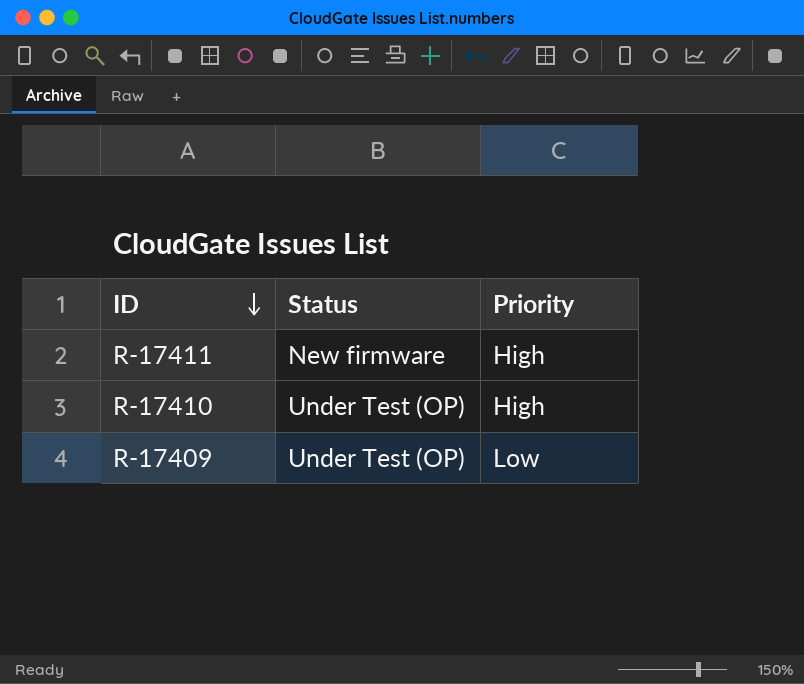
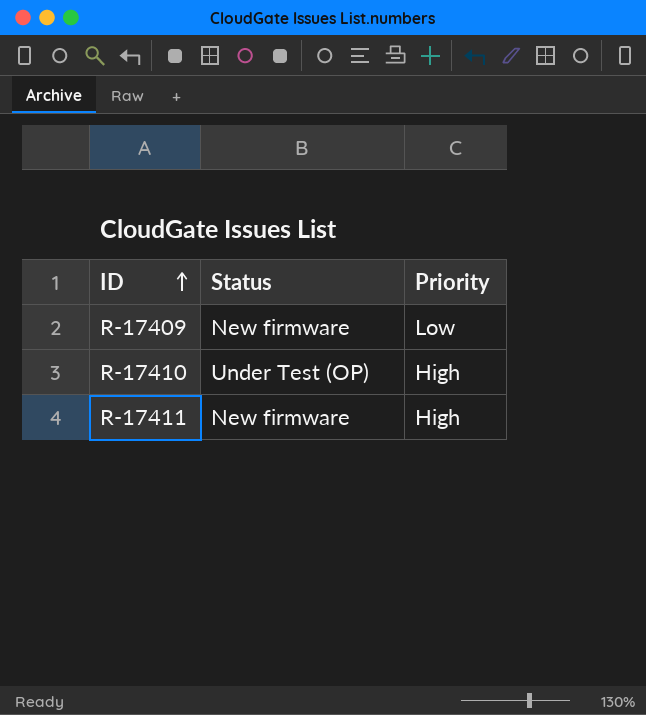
row order: ID descending -> ID ascending
R-17409 | Status: Under Test (OP) -> New firmware

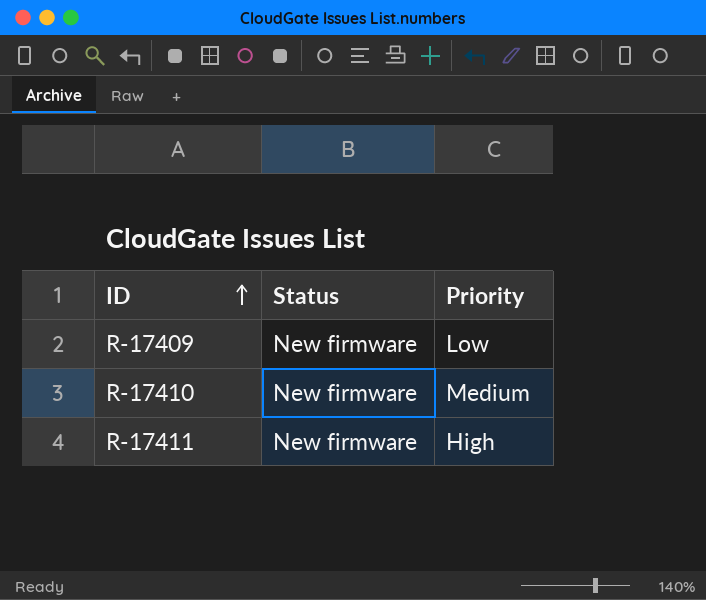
R-17410 | Status: Under Test (OP) -> New firmware
R-17410 | Priority: High -> Medium

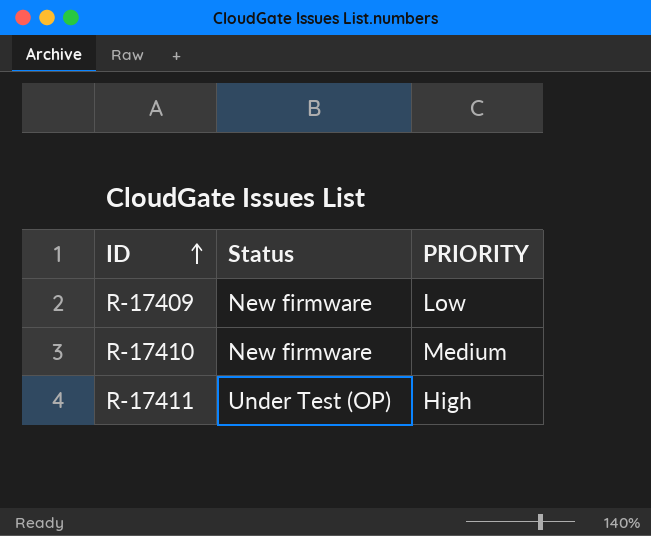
column name: Priority -> PRIORITY
R-17411 | Status: New firmware -> Under Test (OP)

